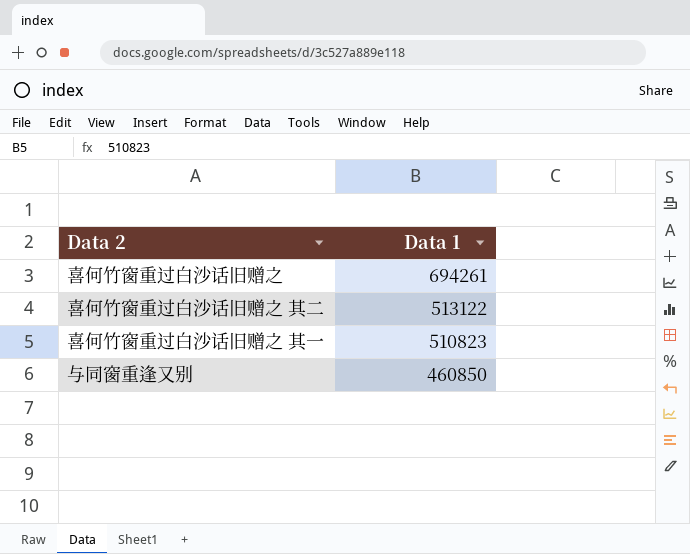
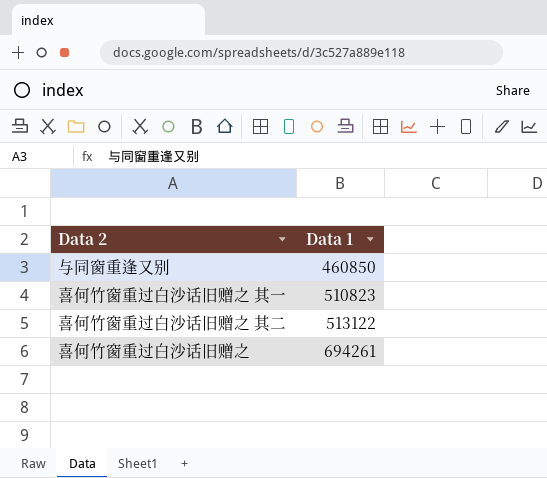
row order: Data 1 descending -> Data 1 ascending

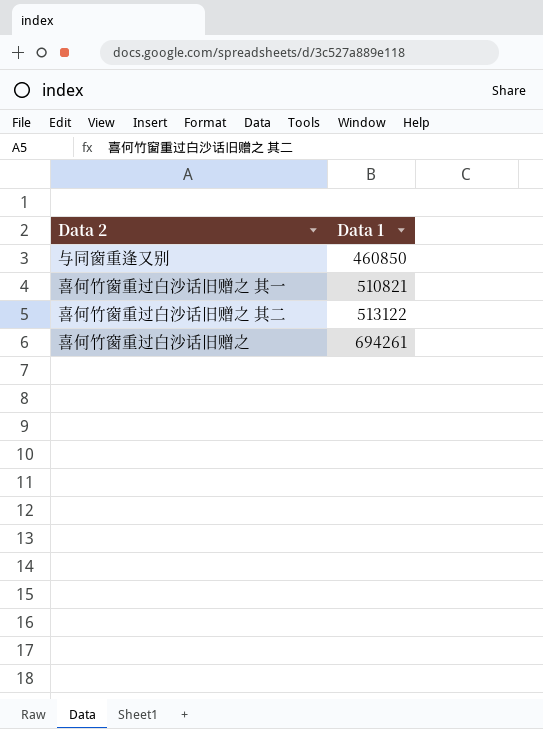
喜何竹窗重过白沙话旧赠之 其一 | Data 1: 510823 -> 510821

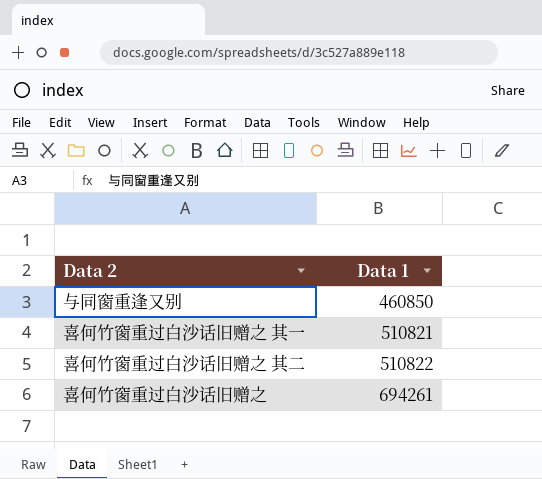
喜何竹窗重过白沙话旧赠之 其二 | Data 1: 513122 -> 510822

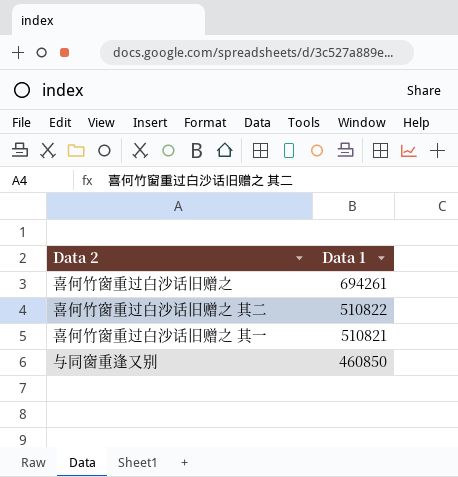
row order: Data 1 ascending -> Data 1 descending

